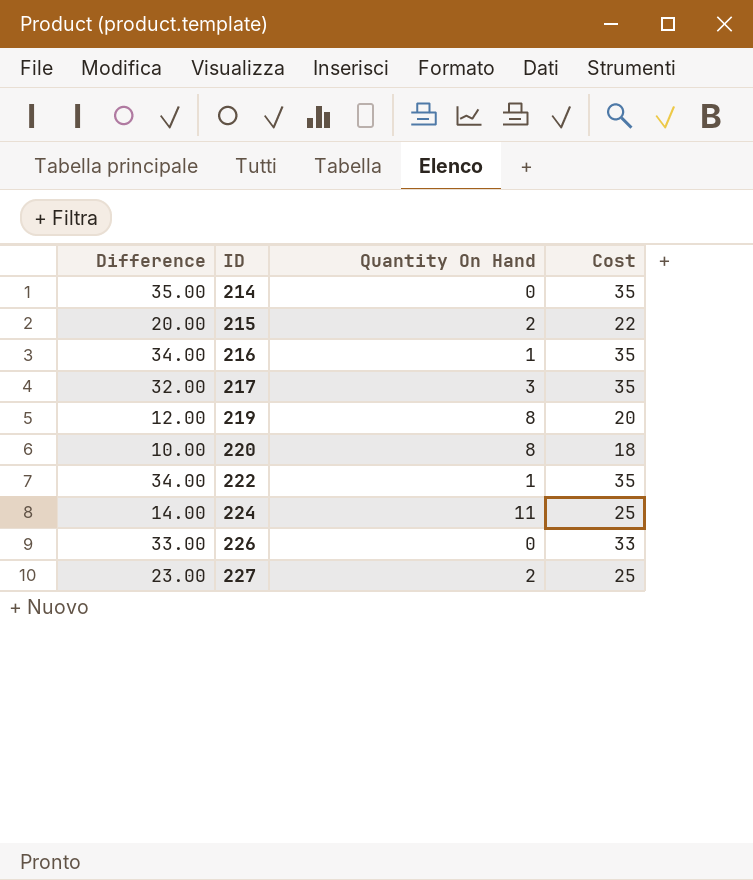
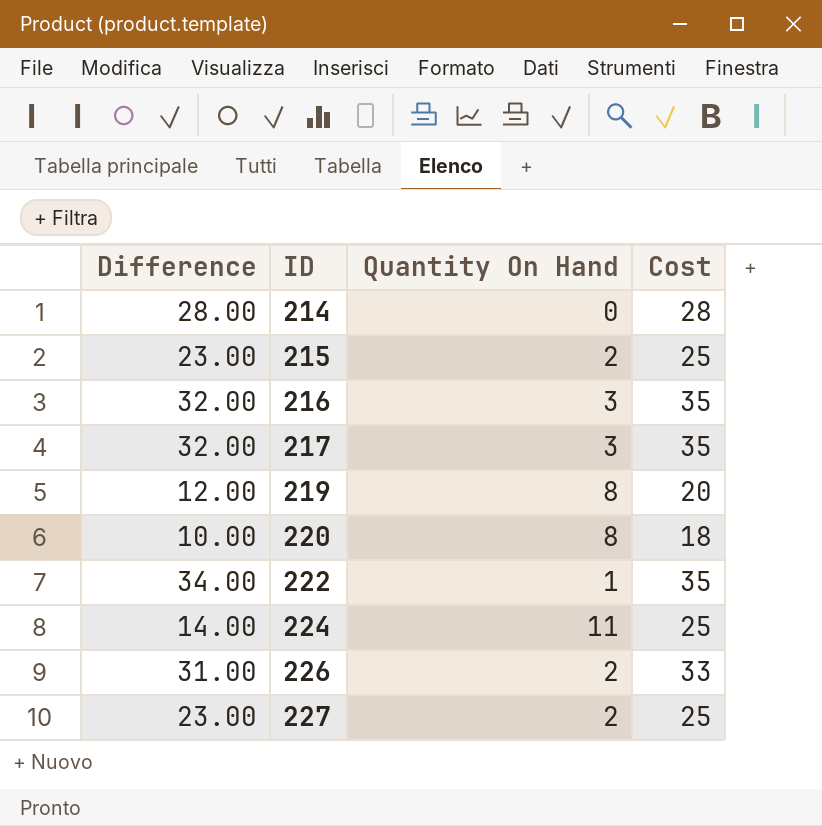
214 | Difference: 35.00 -> 28.00
214 | Cost: 35 -> 28
215 | Difference: 20.00 -> 23.00
215 | Cost: 22 -> 25
216 | Difference: 34.00 -> 32.00
216 | Quantity On Hand: 1 -> 3
226 | Difference: 33.00 -> 31.00
226 | Quantity On Hand: 0 -> 2

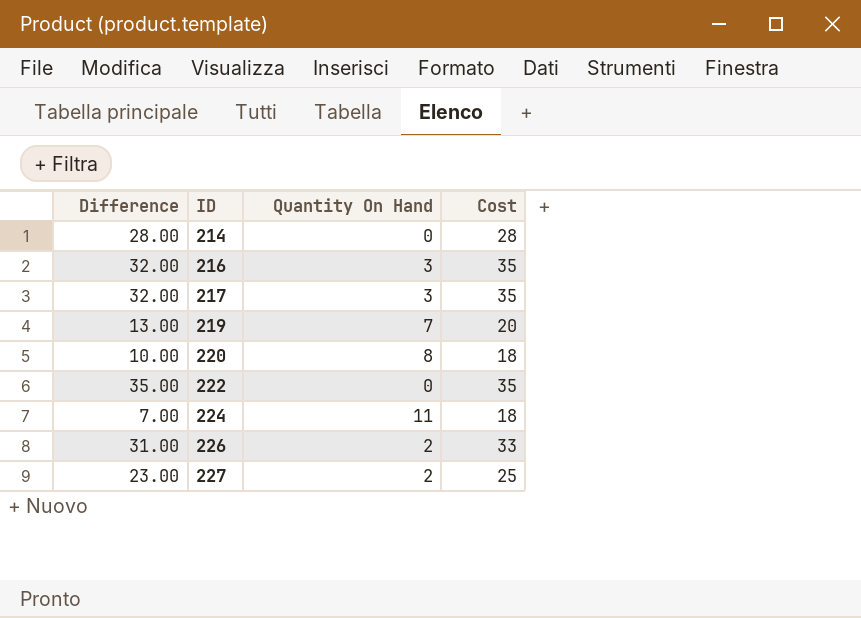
row 215: 23.00 | 2 | 25 -> none
219 | Difference: 12.00 -> 13.00
219 | Quantity On Hand: 8 -> 7
222 | Difference: 34.00 -> 35.00
222 | Quantity On Hand: 1 -> 0
224 | Difference: 14.00 -> 7.00
224 | Cost: 25 -> 18

